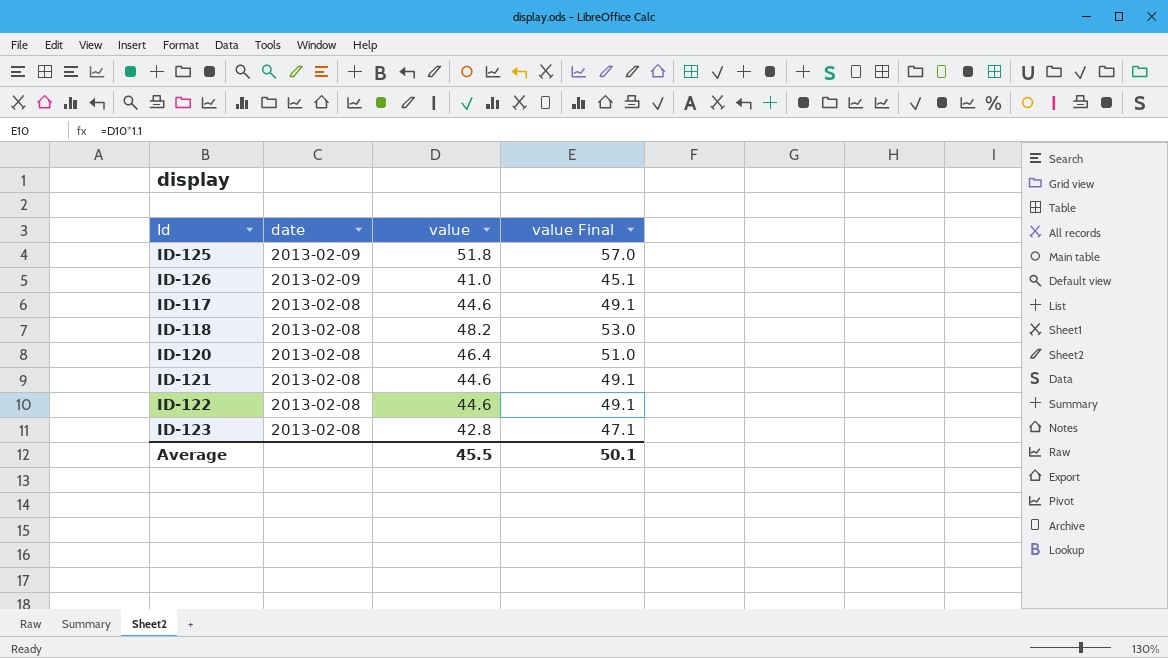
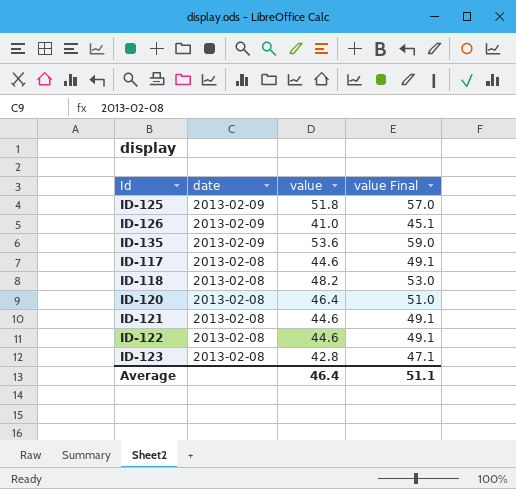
row ID-135: none -> 2013-02-09 | 53.6 | 59.0
Average | value: 45.5 -> 46.4
Average | value Final: 50.1 -> 51.1

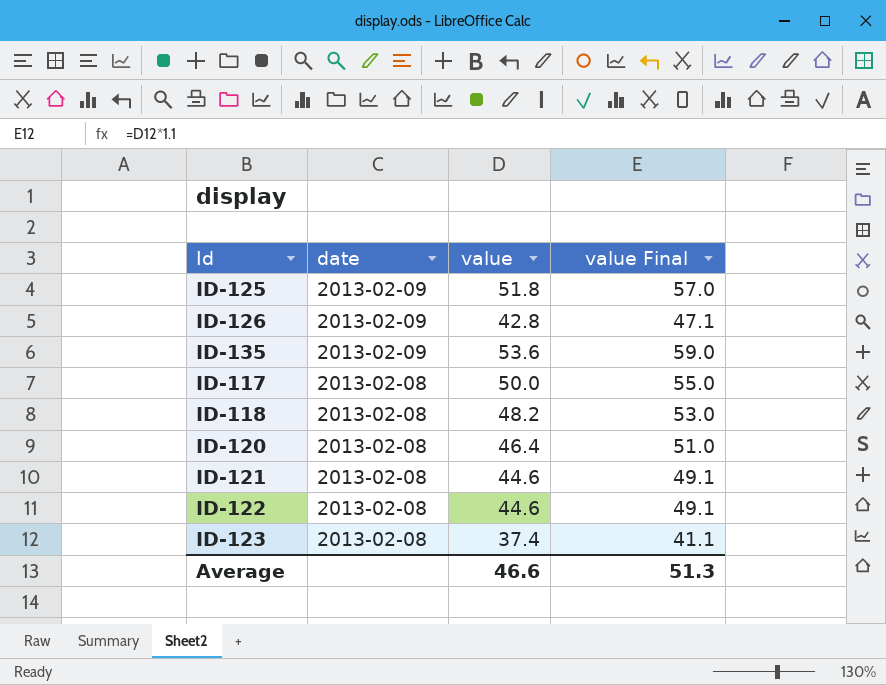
ID-126 | value: 41.0 -> 42.8
ID-126 | value Final: 45.1 -> 47.1
ID-117 | value: 44.6 -> 50.0
ID-117 | value Final: 49.1 -> 55.0
ID-123 | value: 42.8 -> 37.4
ID-123 | value Final: 47.1 -> 41.1
Average | value: 46.4 -> 46.6
Average | value Final: 51.1 -> 51.3

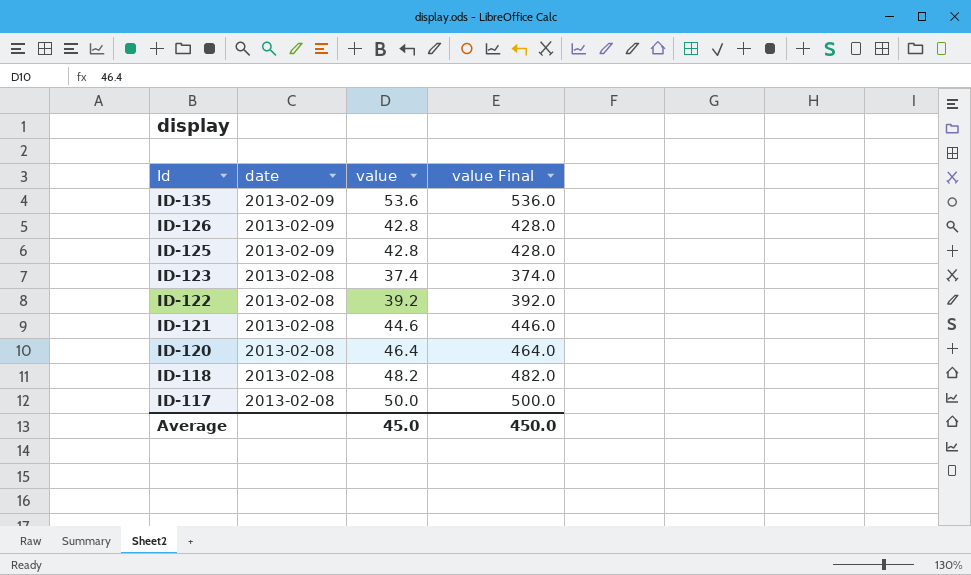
row order: date descending -> Id descending
column value Final | formula: [value] * 1.1 -> [value] * 10
ID-125 | value: 51.8 -> 42.8
ID-122 | value: 44.6 -> 39.2
Average | value: 46.6 -> 45.0
Average | value Final: 51.3 -> 450.0

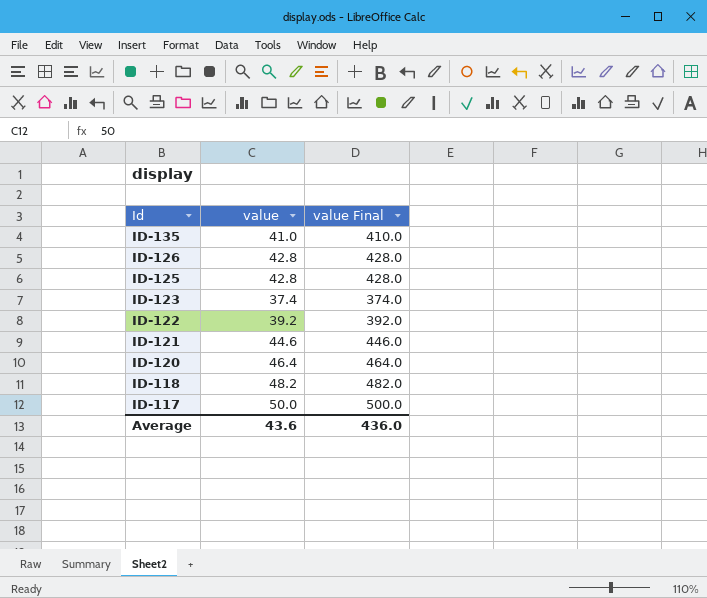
column date | position: 2 -> none
ID-135 | value: 53.6 -> 41.0
ID-135 | value Final: 536.0 -> 410.0
Average | value: 45.0 -> 43.6
Average | value Final: 450.0 -> 436.0

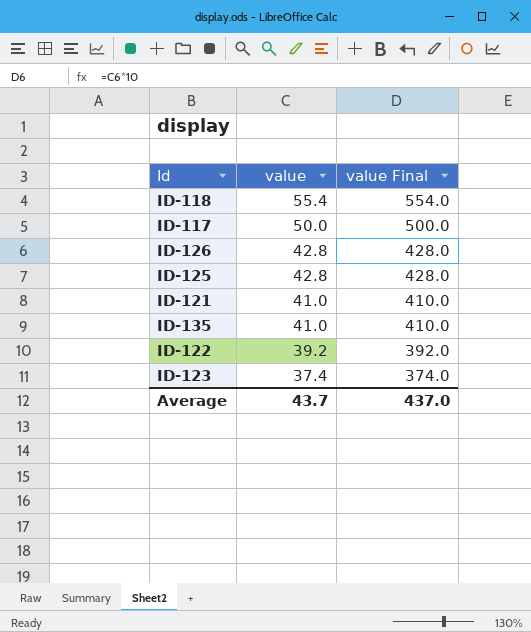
row order: Id descending -> value descending
row ID-120: 46.4 | 464.0 -> none
ID-118 | value: 48.2 -> 55.4
ID-118 | value Final: 482.0 -> 554.0
ID-121 | value: 44.6 -> 41.0
ID-121 | value Final: 446.0 -> 410.0
Average | value: 43.6 -> 43.7
Average | value Final: 436.0 -> 437.0

